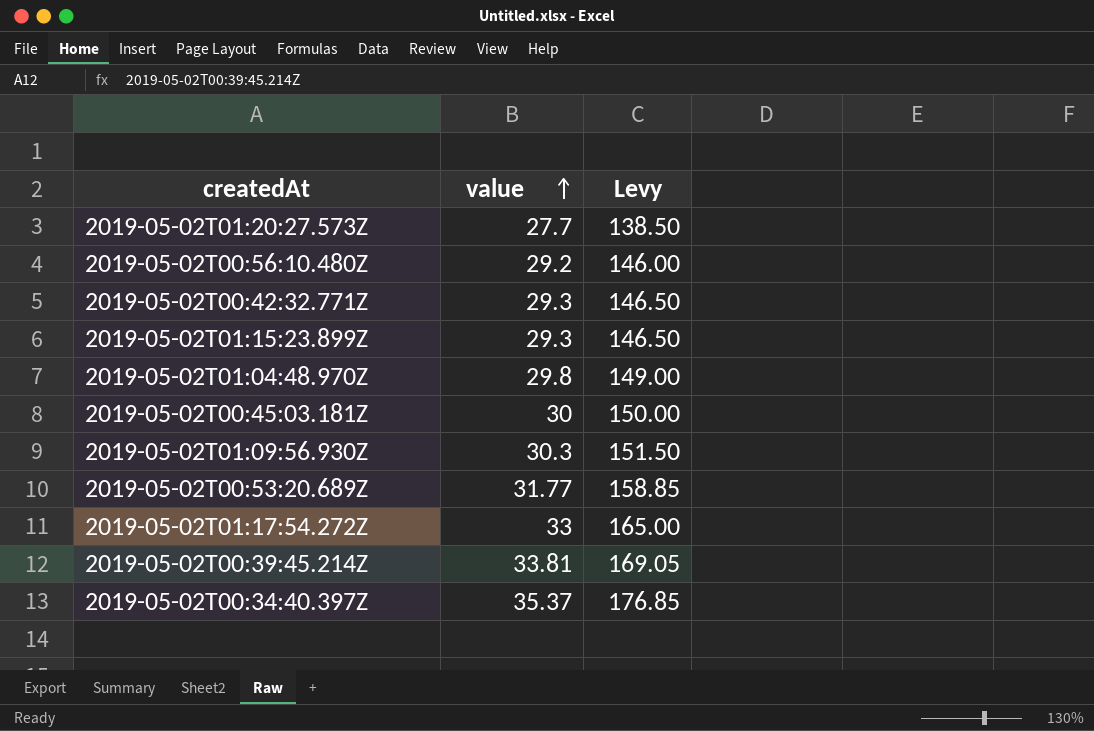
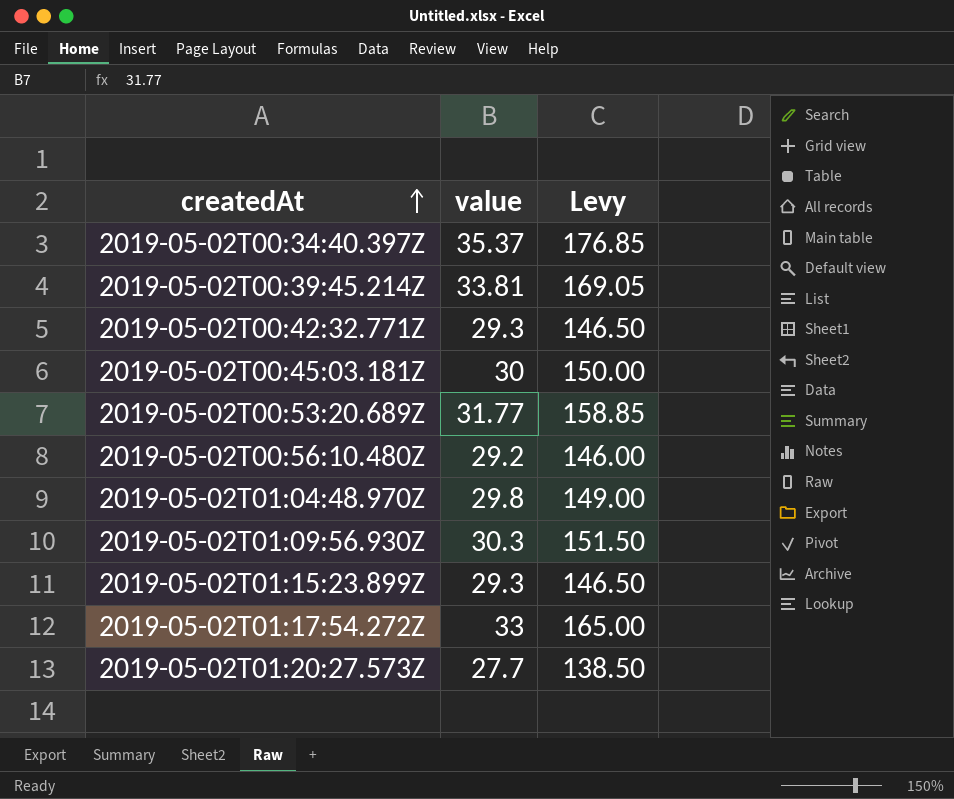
row order: value ascending -> createdAt ascending

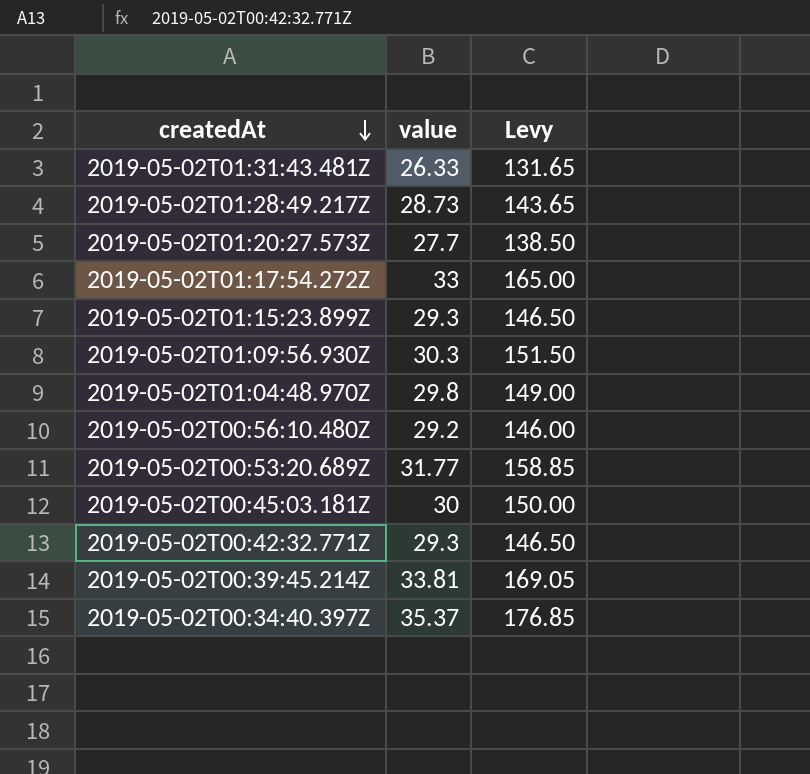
row order: createdAt ascending -> createdAt descending
row 2019-05-02T01:31:43.481Z: none -> 26.33 | 131.65
row 2019-05-02T01:28:49.217Z: none -> 28.73 | 143.65

